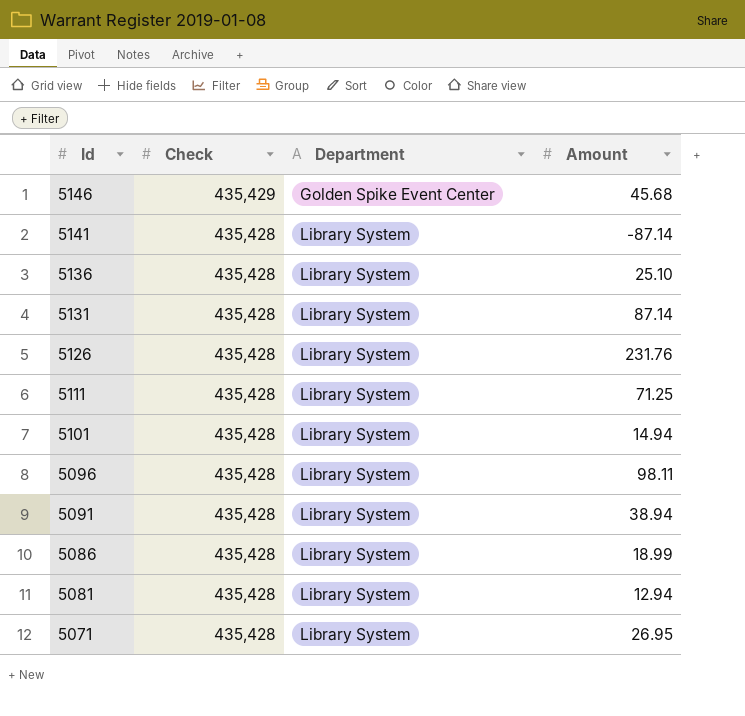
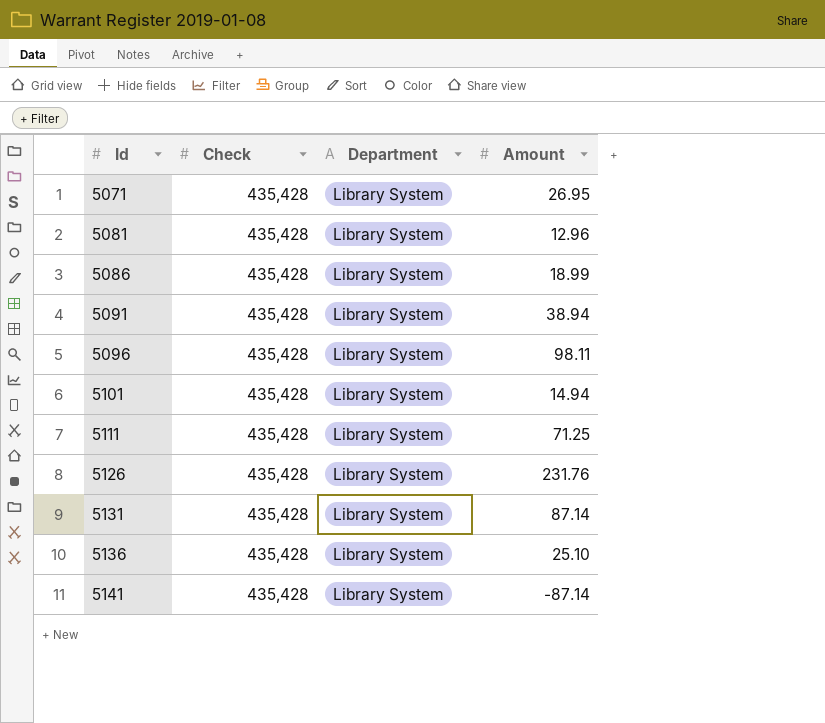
row order: Id descending -> Id ascending
row 5146: 435,429 | Golden Spike Event Center | 45.68 -> none
5081 | Amount: 12.94 -> 12.96

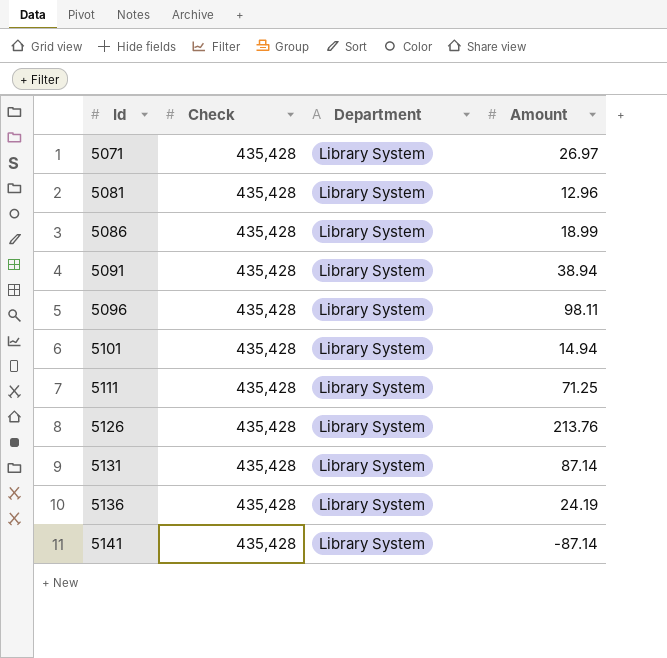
5071 | Amount: 26.95 -> 26.97
5126 | Amount: 231.76 -> 213.76
5136 | Amount: 25.10 -> 24.19

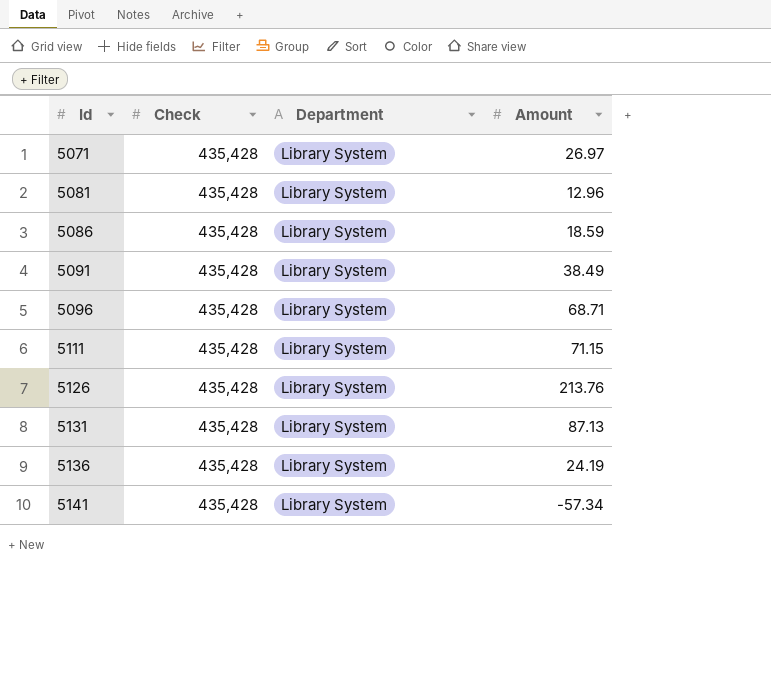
row 5101: 435,428 | Library System | 14.94 -> none
5086 | Amount: 18.99 -> 18.59
5091 | Amount: 38.94 -> 38.49
5096 | Amount: 98.11 -> 68.71
5111 | Amount: 71.25 -> 71.15
5131 | Amount: 87.14 -> 87.13
5141 | Amount: -87.14 -> -57.34

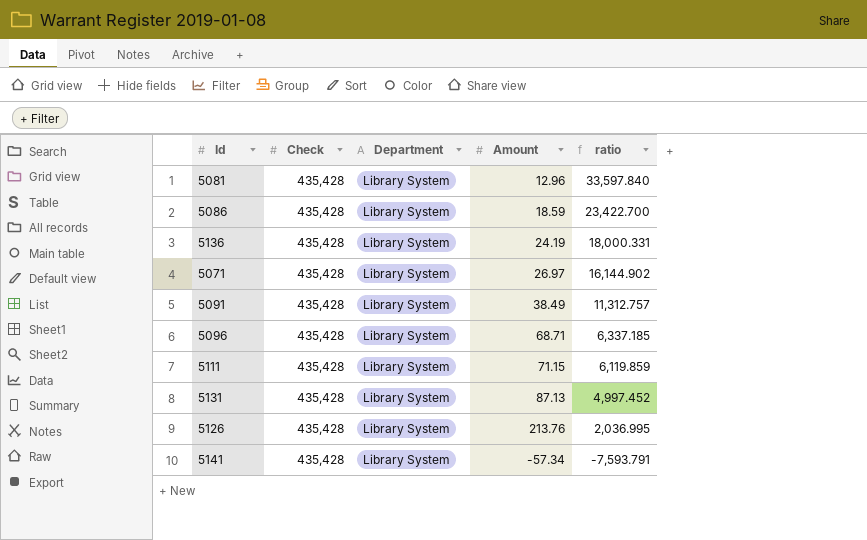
row order: Id ascending -> ratio descending
column ratio | formula: none -> [Check] / [Amount]

